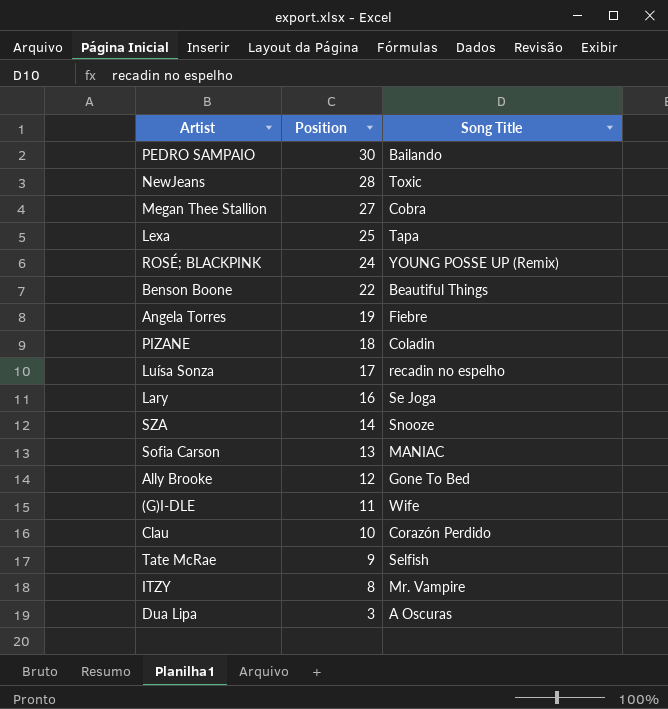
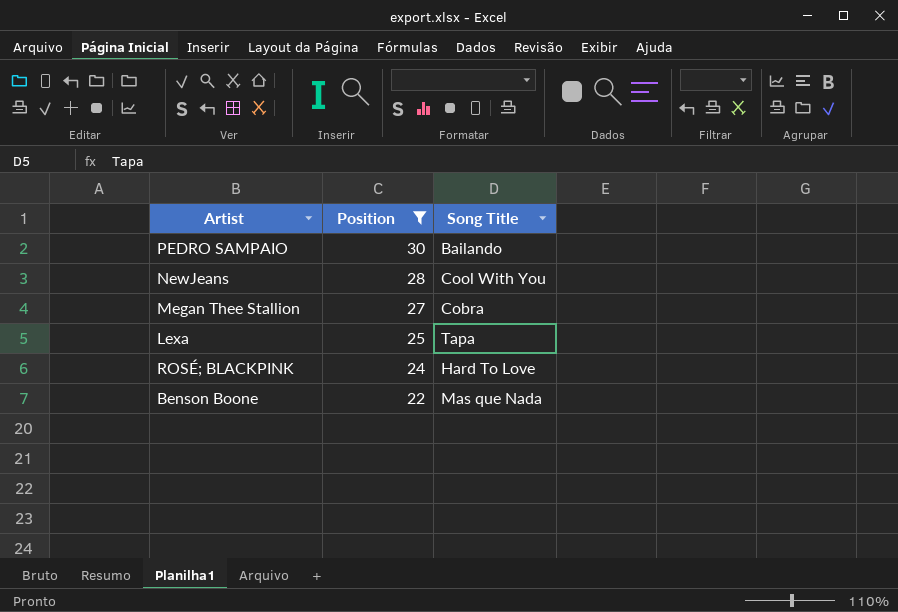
filter: none -> Position >= 22
NewJeans | Song Title: Toxic -> Cool With You
ROSÉ; BLACKPINK | Song Title: YOUNG POSSE UP (Remix) -> Hard To Love
Benson Boone | Song Title: Beautiful Things -> Mas que Nada

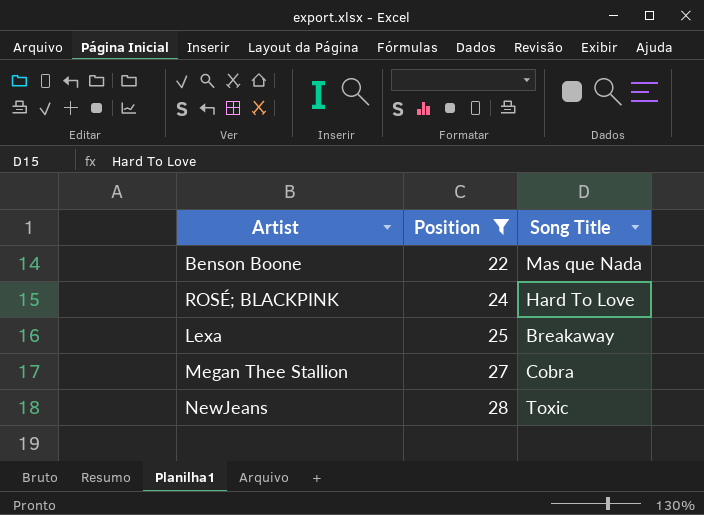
row order: Position descending -> Position ascending
row PEDRO SAMPAIO: 30 | Bailando -> none
Lexa | Song Title: Tapa -> Breakaway
NewJeans | Song Title: Cool With You -> Toxic

